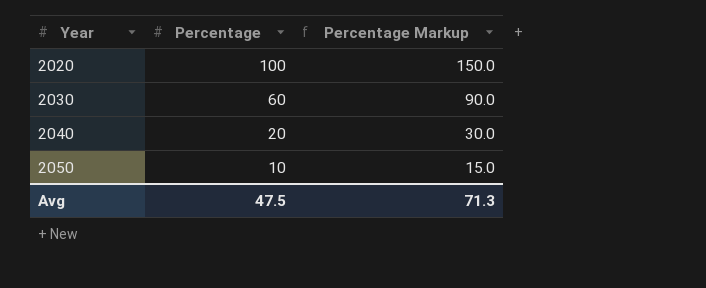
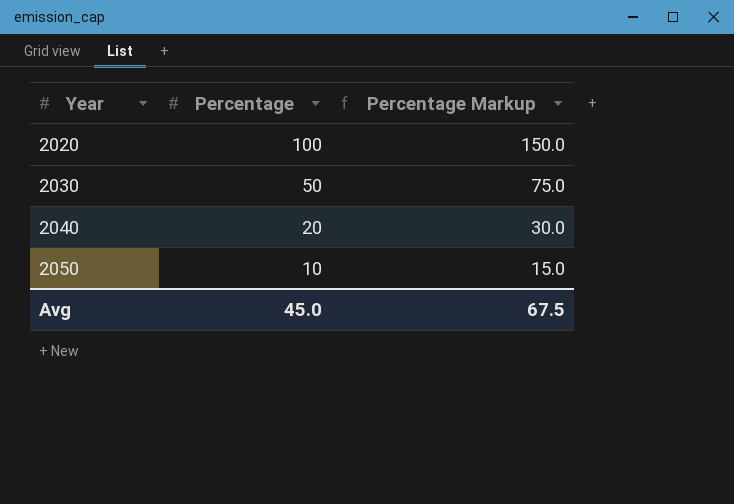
2030 | Percentage: 60 -> 50
2030 | Percentage Markup: 90.0 -> 75.0
Avg | Percentage: 47.5 -> 45.0
Avg | Percentage Markup: 71.3 -> 67.5

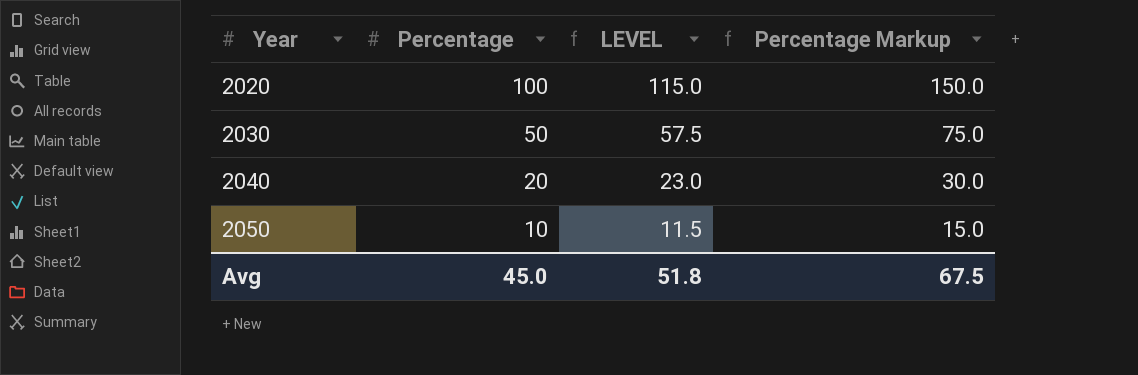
column LEVEL | formula: none -> [Percentage] * 1.15

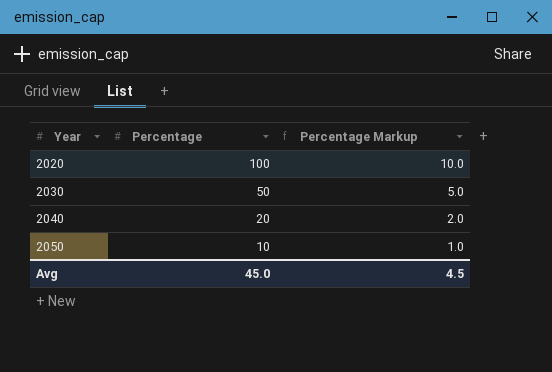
column LEVEL | formula: [Percentage] * 1.15 -> none
column Percentage Markup | formula: [Percentage] * 1.5 -> [Percentage] * 0.1
Avg | Percentage Markup: 67.5 -> 4.5

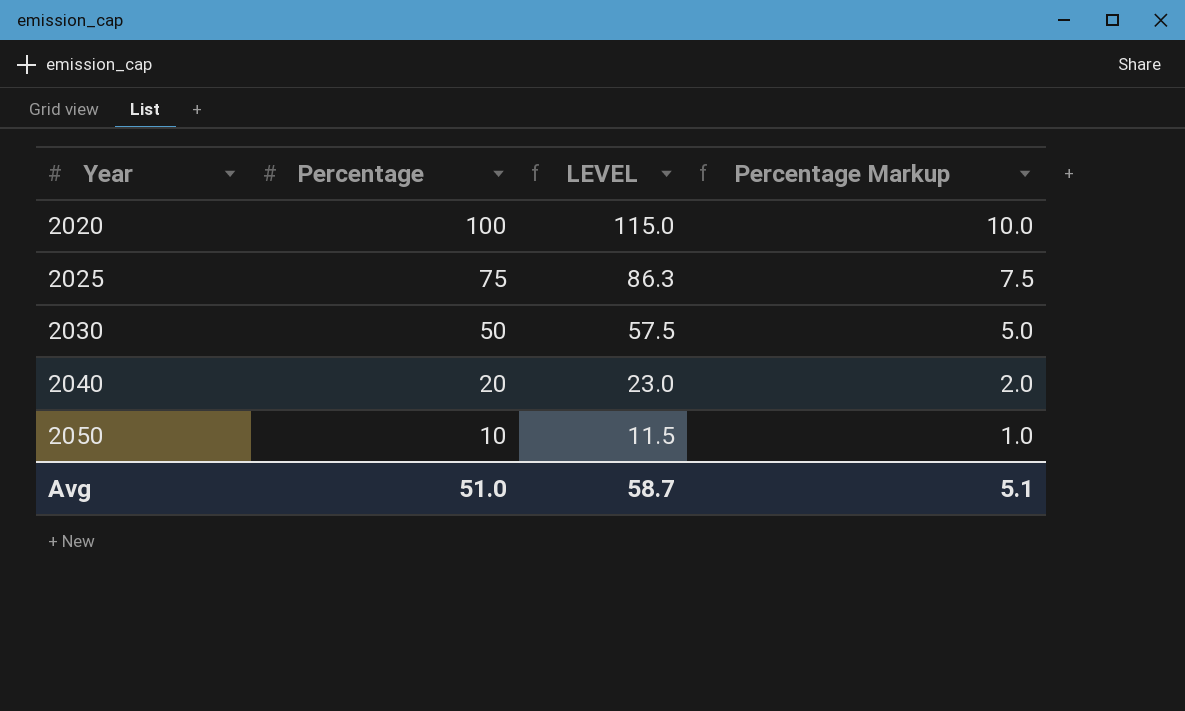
column LEVEL | formula: none -> [Percentage] * 1.15
row 2025: none -> 75 | 86.3 | 7.5
Avg | Percentage: 45.0 -> 51.0
Avg | Percentage Markup: 4.5 -> 5.1

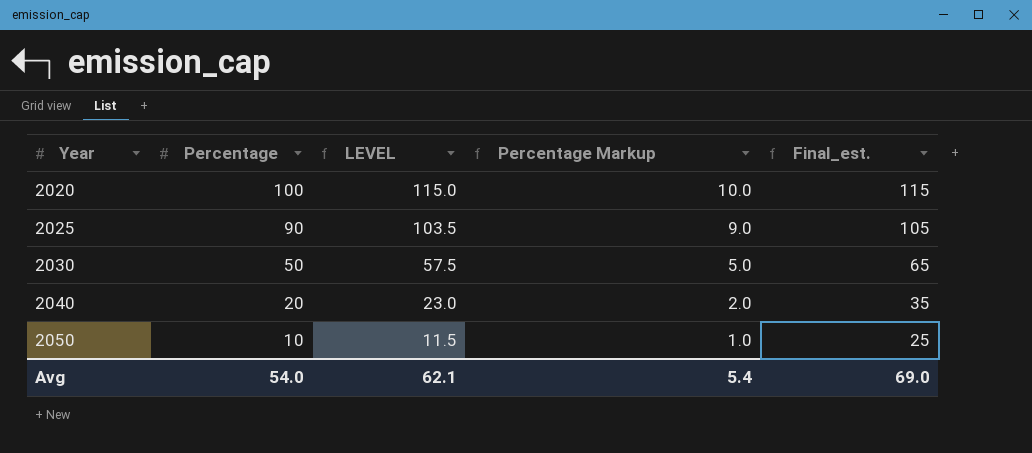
column Final_est. | formula: none -> [Percentage] + 15
2025 | Percentage: 75 -> 90
2025 | LEVEL: 86.3 -> 103.5
2025 | Percentage Markup: 7.5 -> 9.0
Avg | Percentage: 51.0 -> 54.0
Avg | LEVEL: 58.7 -> 62.1
Avg | Percentage Markup: 5.1 -> 5.4

